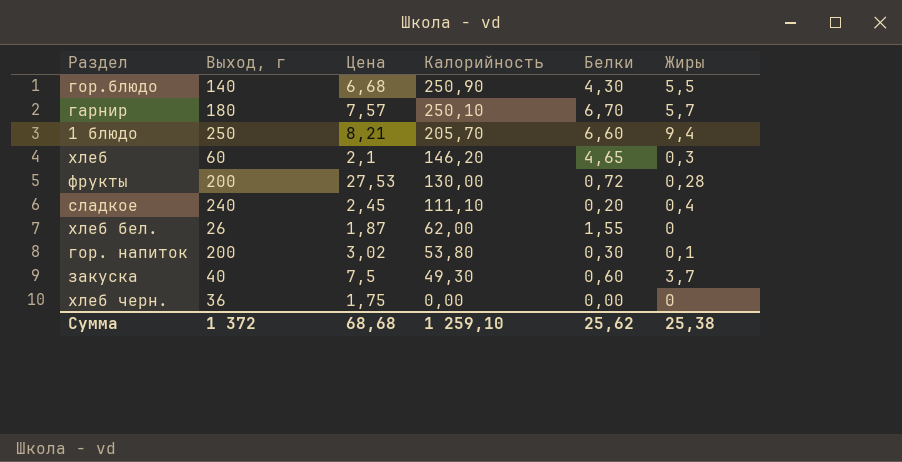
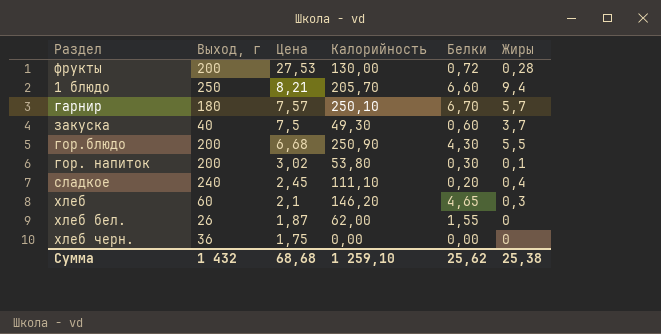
row order: Калорийность descending -> Цена descending
гор.блюдо | Выход, г: 140 -> 200
Сумма | Выход, г: 1 372 -> 1 432

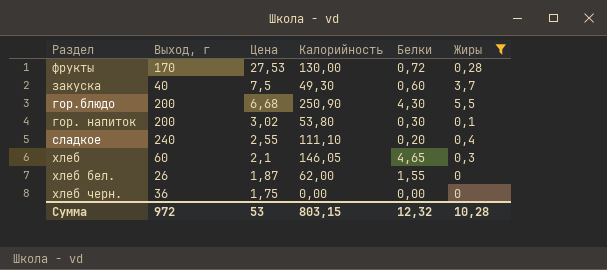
filter: none -> Жиры <= 5,5
фрукты | Выход, г: 200 -> 170
сладкое | Цена: 2,45 -> 2,55
хлеб | Калорийность: 146,20 -> 146,05
Сумма | Выход, г: 1 432 -> 972
Сумма | Цена: 68,68 -> 53
Сумма | Калорийность: 1 259,10 -> 803,15
Сумма | Белки: 25,62 -> 12,32
Сумма | Жиры: 25,38 -> 10,28

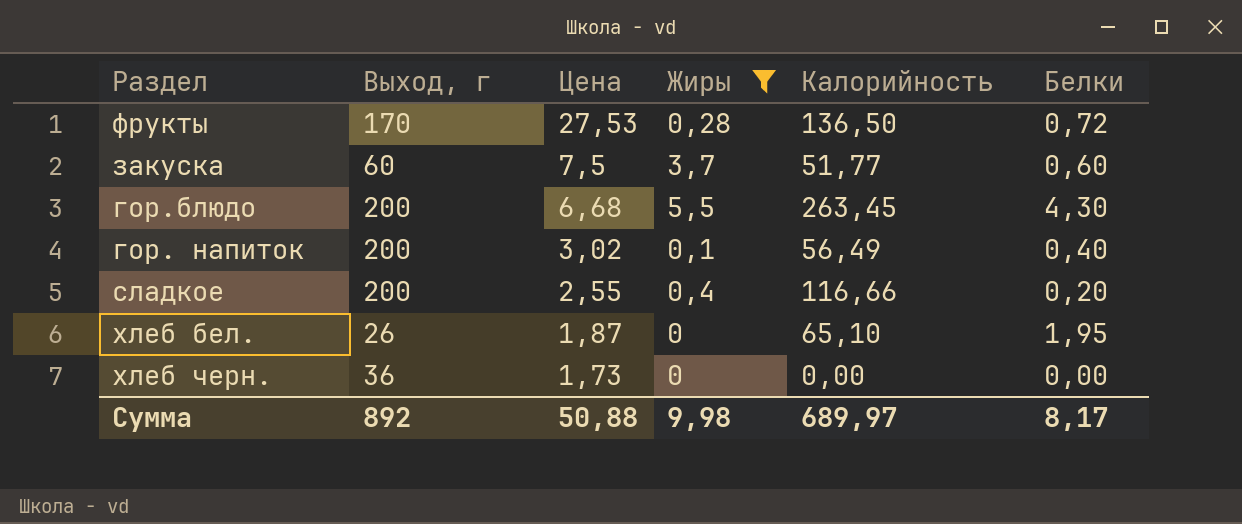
column Жиры | position: 6 -> 4
row хлеб: 60 | 2,1 | 146,05 | 4,65 | 0,3 -> none
фрукты | Калорийность: 130,00 -> 136,50
закуска | Выход, г: 40 -> 60
закуска | Калорийность: 49,30 -> 51,77
гор.блюдо | Калорийность: 250,90 -> 263,45
гор. напиток | Калорийность: 53,80 -> 56,49
гор. напиток | Белки: 0,30 -> 0,40
сладкое | Выход, г: 240 -> 200
сладкое | Калорийность: 111,10 -> 116,66
хлеб бел. | Калорийность: 62,00 -> 65,10
хлеб бел. | Белки: 1,55 -> 1,95
хлеб черн. | Цена: 1,75 -> 1,73
Сумма | Выход, г: 972 -> 892
Сумма | Цена: 53 -> 50,88
Сумма | Жиры: 10,28 -> 9,98
Сумма | Калорийность: 803,15 -> 689,97
Сумма | Белки: 12,32 -> 8,17

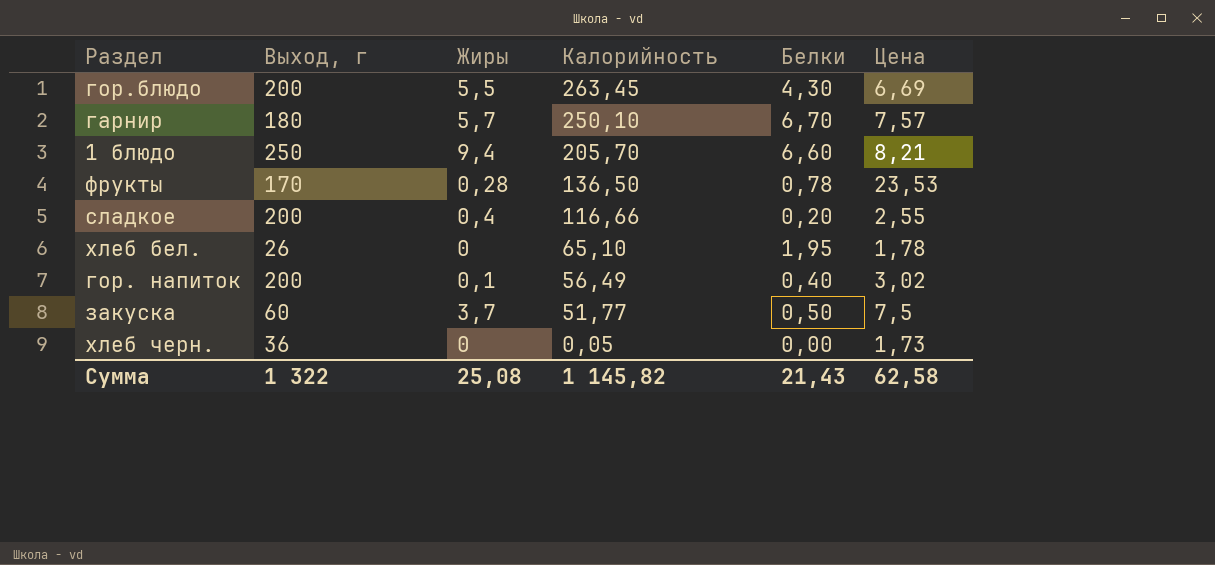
filter: Жиры <= 5,5 -> none
row order: Цена descending -> Калорийность descending
column Цена | position: 3 -> 6
гор.блюдо | Цена: 6,68 -> 6,69
фрукты | Белки: 0,72 -> 0,78
фрукты | Цена: 27,53 -> 23,53
хлеб бел. | Цена: 1,87 -> 1,78
закуска | Белки: 0,60 -> 0,50
хлеб черн. | Калорийность: 0,00 -> 0,05
Сумма | Выход, г: 892 -> 1 322
Сумма | Жиры: 9,98 -> 25,08
Сумма | Калорийность: 689,97 -> 1 145,82
Сумма | Белки: 8,17 -> 21,43
Сумма | Цена: 50,88 -> 62,58

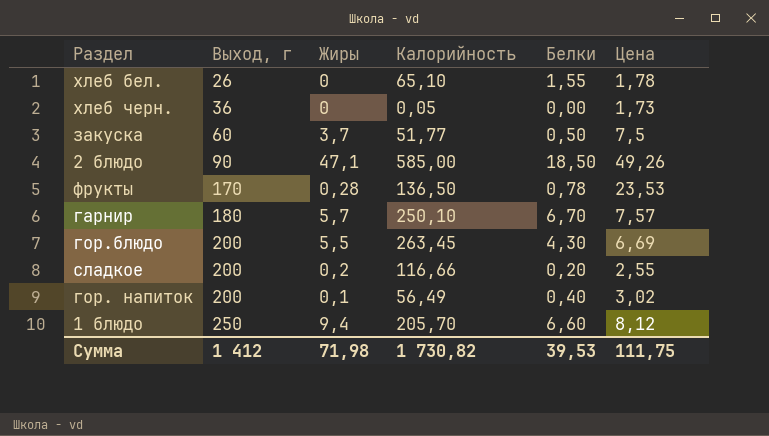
row order: Калорийность descending -> Выход, г ascending
хлеб бел. | Белки: 1,95 -> 1,55
row 2 блюдо: none -> 90 | 47,1 | 585,00 | 18,50 | 49,26
сладкое | Жиры: 0,4 -> 0,2
1 блюдо | Цена: 8,21 -> 8,12
Сумма | Выход, г: 1 322 -> 1 412
Сумма | Жиры: 25,08 -> 71,98
Сумма | Калорийность: 1 145,82 -> 1 730,82
Сумма | Белки: 21,43 -> 39,53
Сумма | Цена: 62,58 -> 111,75

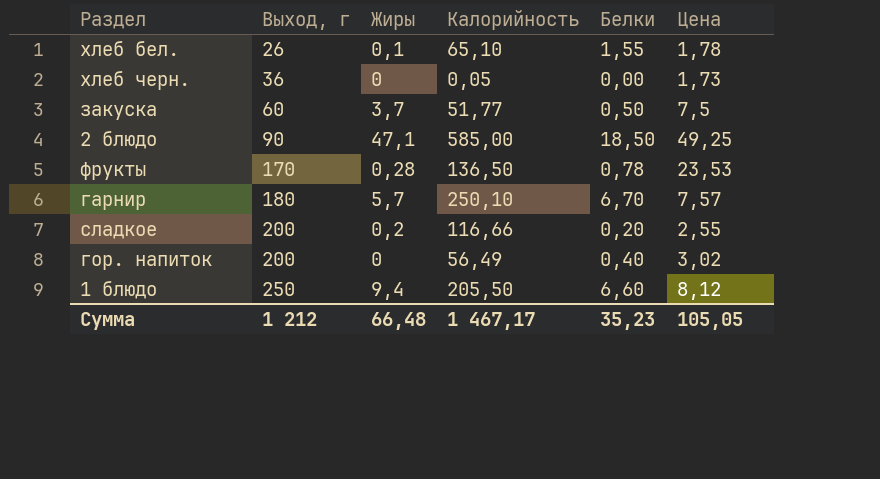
row гор.блюдо: 200 | 5,5 | 263,45 | 4,30 | 6,69 -> none
хлеб бел. | Жиры: 0 -> 0,1
2 блюдо | Цена: 49,26 -> 49,25
гор. напиток | Жиры: 0,1 -> 0
1 блюдо | Калорийность: 205,70 -> 205,50
Сумма | Выход, г: 1 412 -> 1 212
Сумма | Жиры: 71,98 -> 66,48
Сумма | Калорийность: 1 730,82 -> 1 467,17
Сумма | Белки: 39,53 -> 35,23
Сумма | Цена: 111,75 -> 105,05

